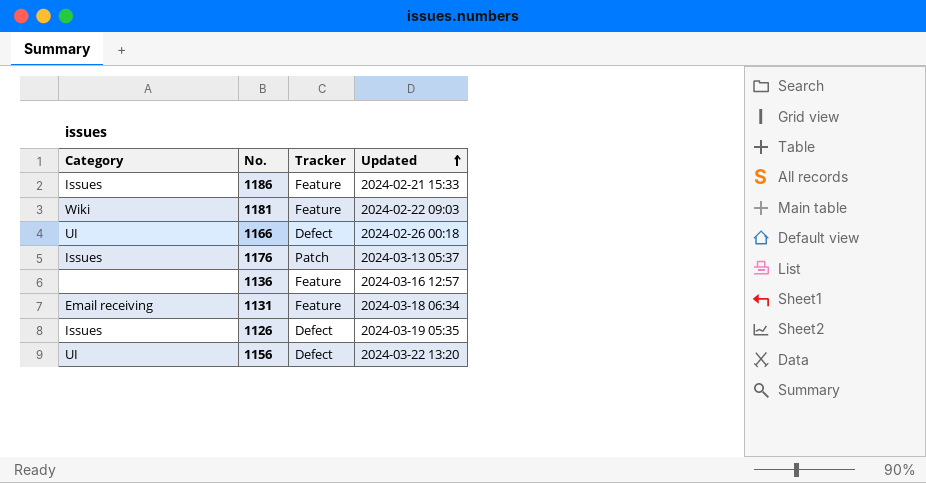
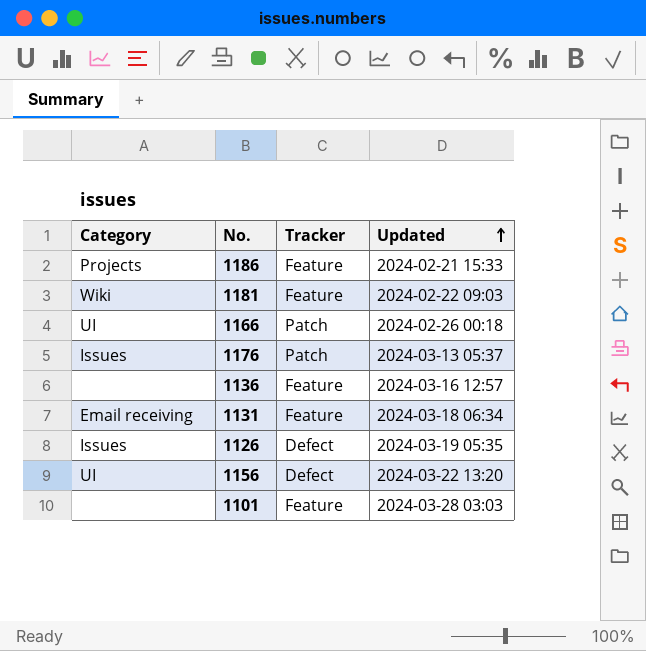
1186 | Category: Issues -> Projects
1166 | Tracker: Defect -> Patch
row 1101: none -> none | Feature | 2024-03-28 03:03

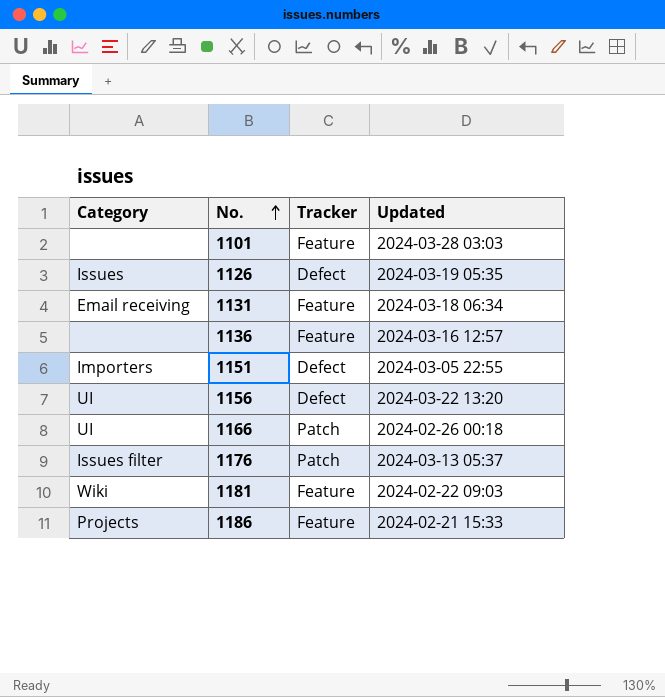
row order: Updated ascending -> No. ascending
row 1151: none -> Importers | Defect | 2024-03-05 22:55
1176 | Category: Issues -> Issues filter

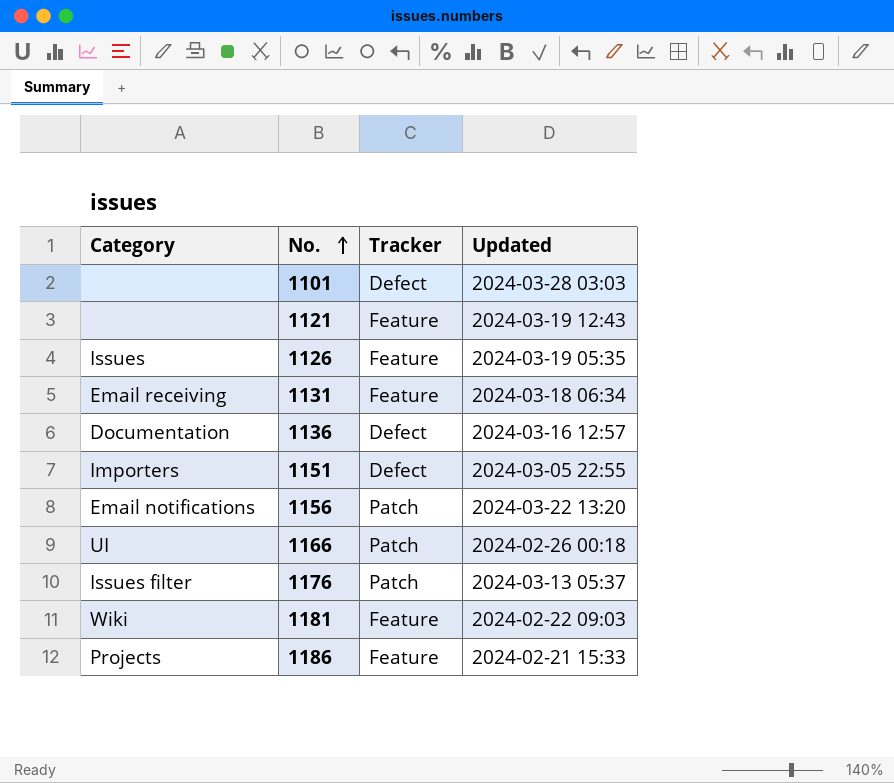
1101 | Tracker: Feature -> Defect
row 1121: none -> none | Feature | 2024-03-19 12:43
1126 | Tracker: Defect -> Feature
1136 | Category: none -> Documentation
1136 | Tracker: Feature -> Defect
1156 | Category: UI -> Email notifications
1156 | Tracker: Defect -> Patch

